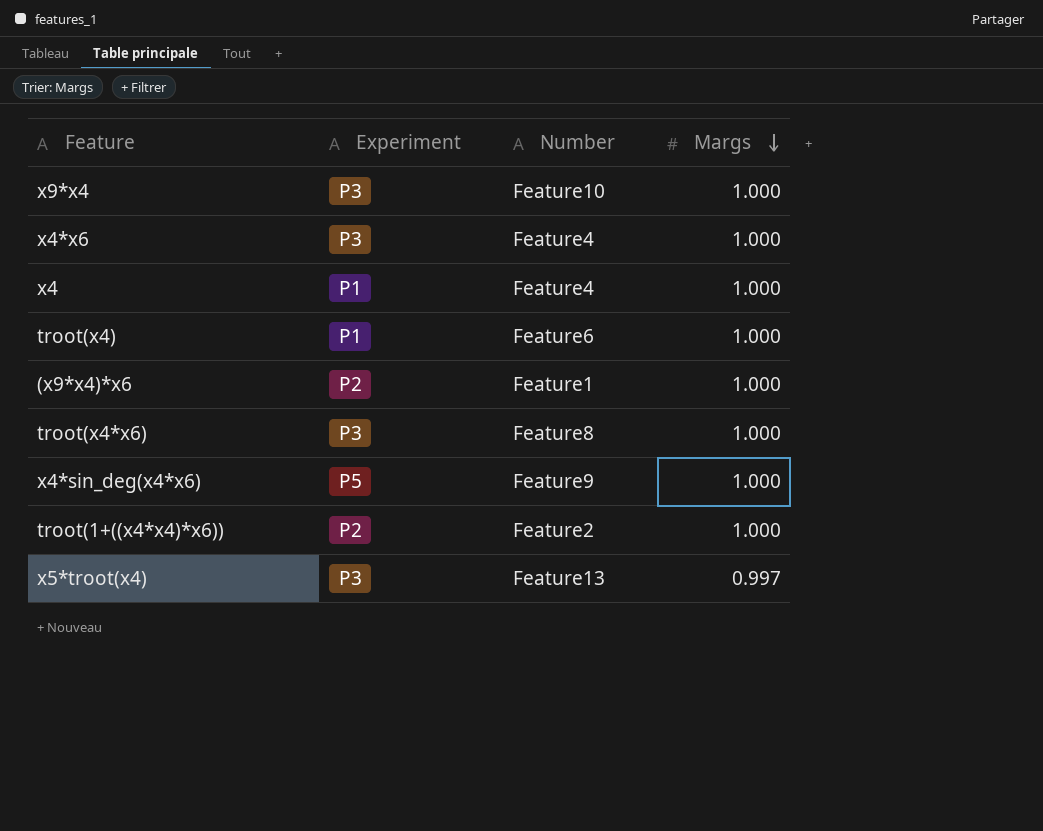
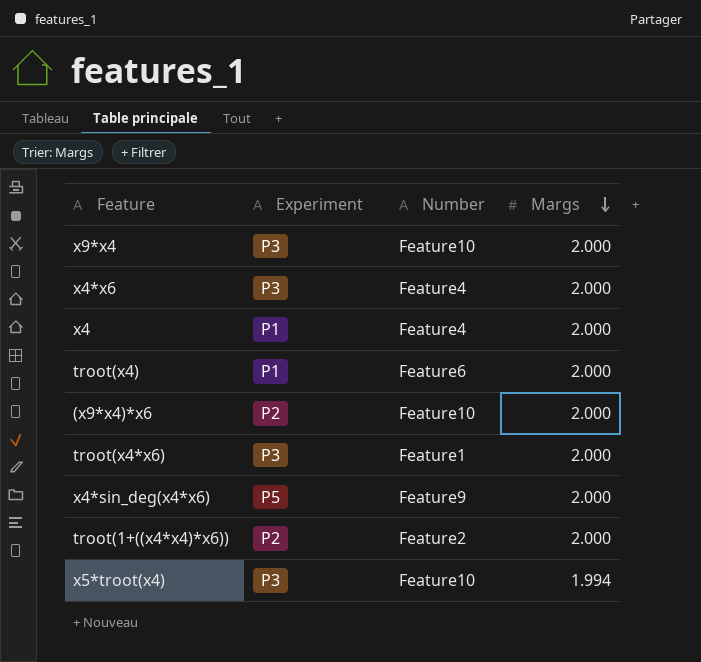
x9*x4 | Margs: 1.000 -> 2.000
x4*x6 | Margs: 1.000 -> 2.000
x4 | Margs: 1.000 -> 2.000
troot(x4) | Margs: 1.000 -> 2.000
(x9*x4)*x6 | Number: Feature1 -> Feature10
(x9*x4)*x6 | Margs: 1.000 -> 2.000
troot(x4*x6) | Number: Feature8 -> Feature1
troot(x4*x6) | Margs: 1.000 -> 2.000
x4*sin_deg(x4*x6) | Margs: 1.000 -> 2.000
troot(1+((x4*x4)*x6)) | Margs: 1.000 -> 2.000
x5*troot(x4) | Number: Feature13 -> Feature10
x5*troot(x4) | Margs: 0.997 -> 1.994

